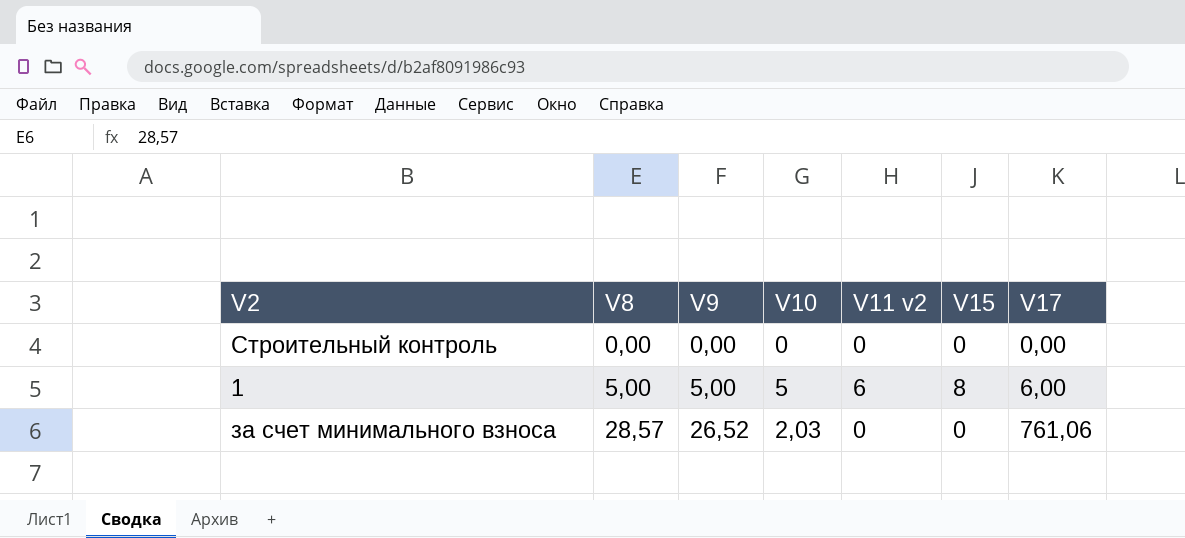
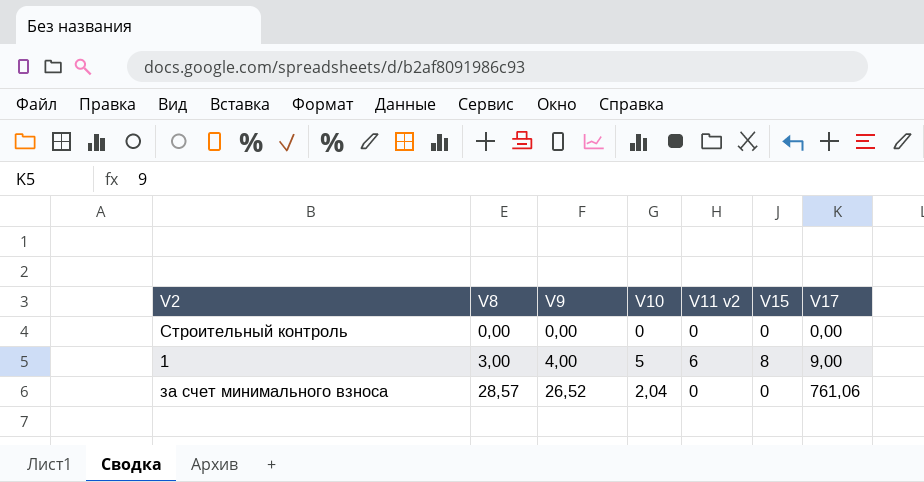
1 | V8: 5,00 -> 3,00
1 | V9: 5,00 -> 4,00
1 | V17: 6,00 -> 9,00
за счет минимального взноса | V10: 2,03 -> 2,04

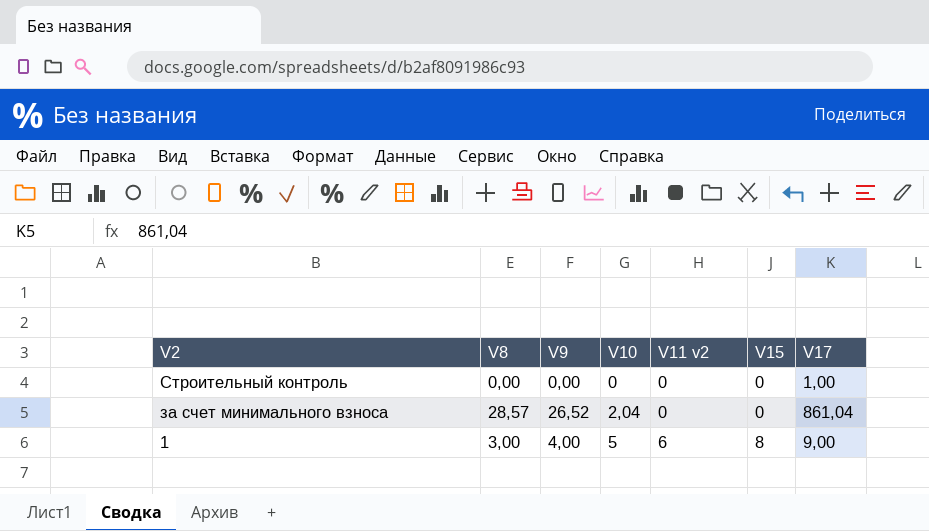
row order: V8 ascending -> V2 descending
Строительный контроль | V17: 0,00 -> 1,00
за счет минимального взноса | V17: 761,06 -> 861,04

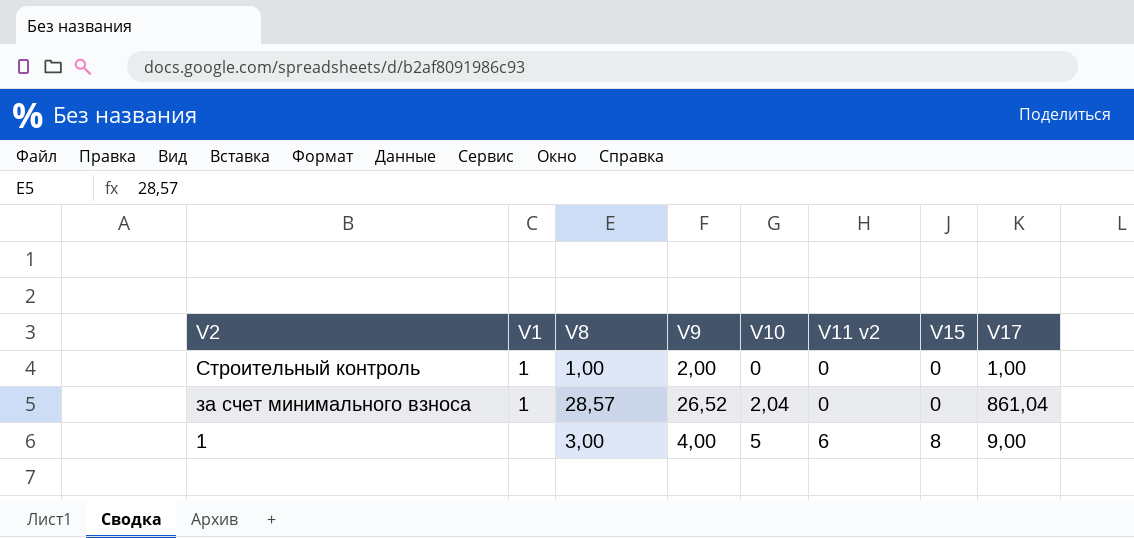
column V1 | position: none -> 2
Строительный контроль | V8: 0,00 -> 1,00
Строительный контроль | V9: 0,00 -> 2,00

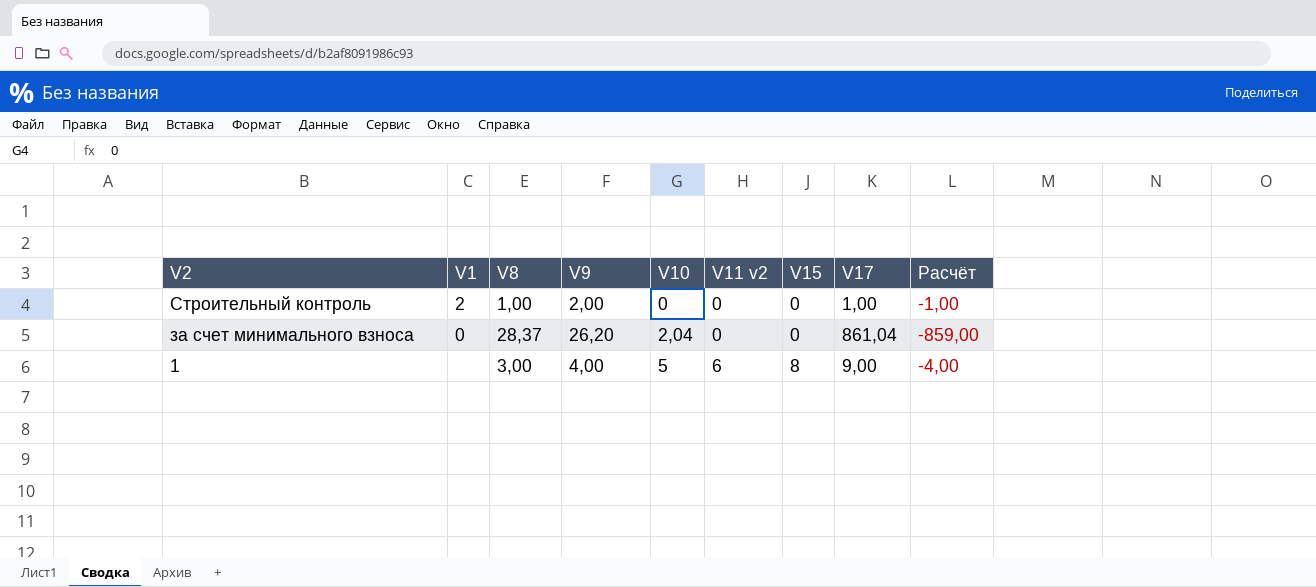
column Расчёт | formula: none -> [V10] - [V17]
Строительный контроль | V1: 1 -> 2
за счет минимального взноса | V1: 1 -> 0
за счет минимального взноса | V8: 28,57 -> 28,37
за счет минимального взноса | V9: 26,52 -> 26,20

